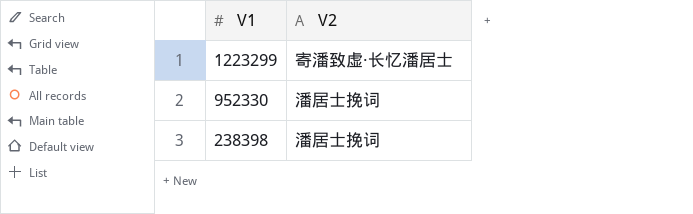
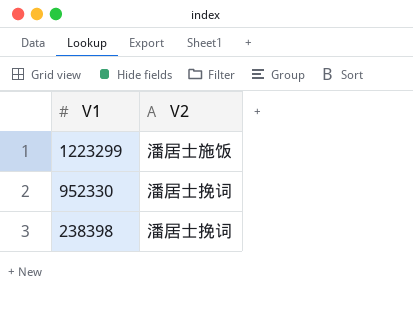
1223299 | V2: 寄潘致虚·长忆潘居士 -> 潘居士施饭

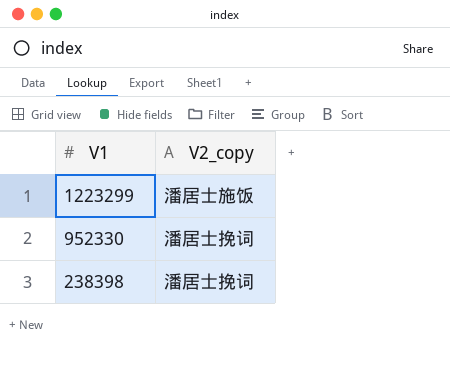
column name: V2 -> V2_copy

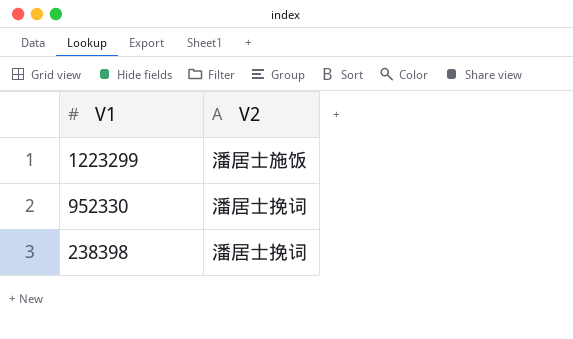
column name: V2_copy -> V2

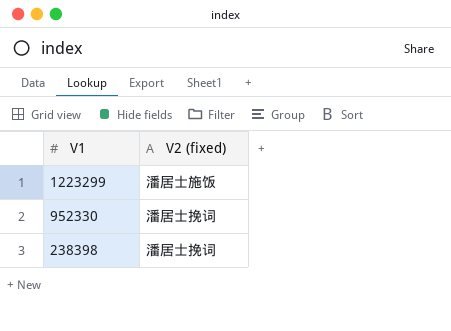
column name: V2 -> V2 (fixed)

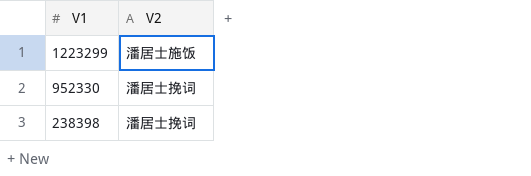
column name: V2 (fixed) -> V2

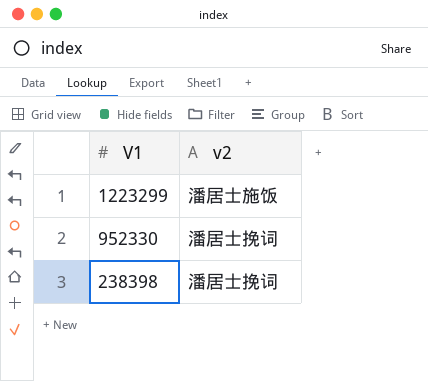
column name: V2 -> v2

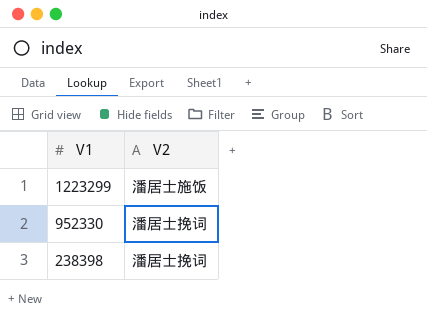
column name: v2 -> V2

